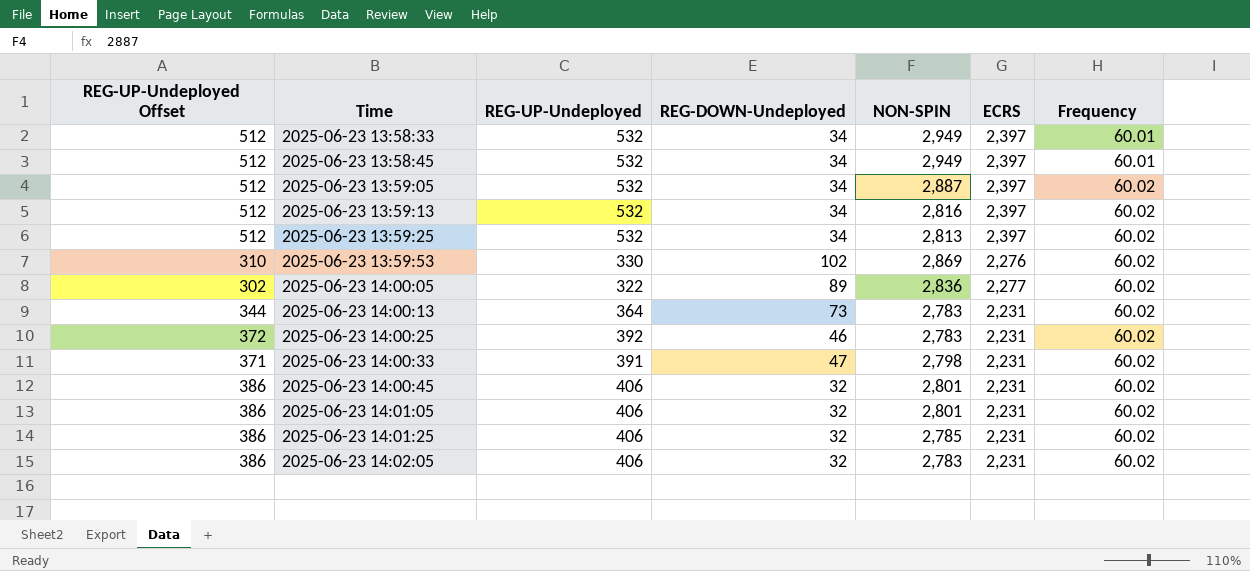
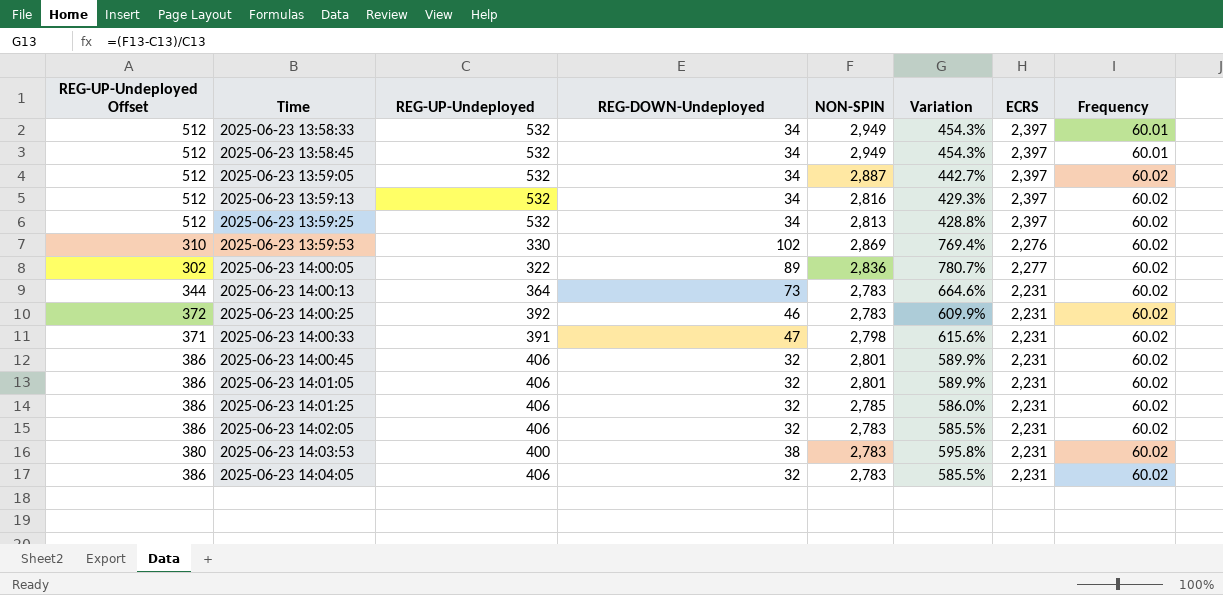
column Variation | formula: none -> ([NON-SPIN] - [REG-UP-Undeployed]) / [REG-UP-Undeployed]
row 2025-06-23 14:03:53: none -> 380 | 400 | 38 | 2,783 | 595.8% | 2,231 | 60.02
row 2025-06-23 14:04:05: none -> 386 | 406 | 32 | 2,783 | 585.5% | 2,231 | 60.02

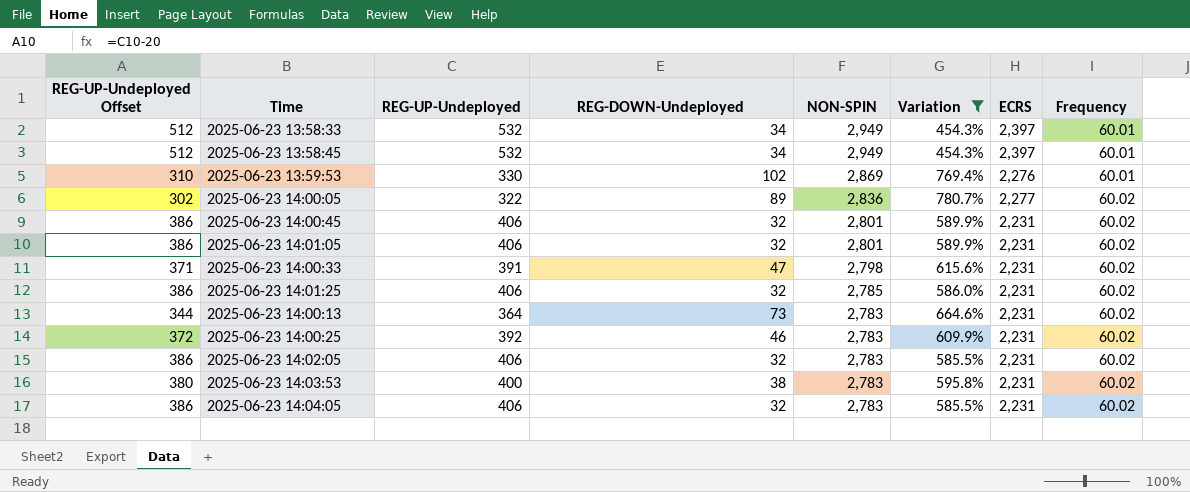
filter: none -> Variation >= 454.3%
row order: Time ascending -> NON-SPIN descending
2025-06-23 13:59:53 | Frequency: 60.02 -> 60.01

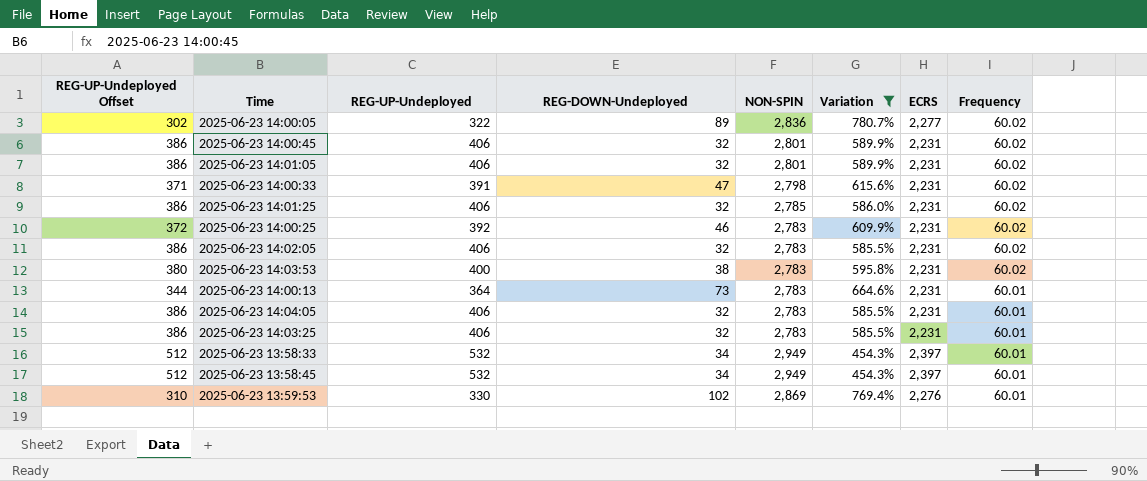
row order: NON-SPIN descending -> Frequency descending
2025-06-23 14:00:13 | Frequency: 60.02 -> 60.01
2025-06-23 14:04:05 | Frequency: 60.02 -> 60.01
row 2025-06-23 14:03:25: none -> 386 | 406 | 32 | 2,783 | 585.5% | 2,231 | 60.01

